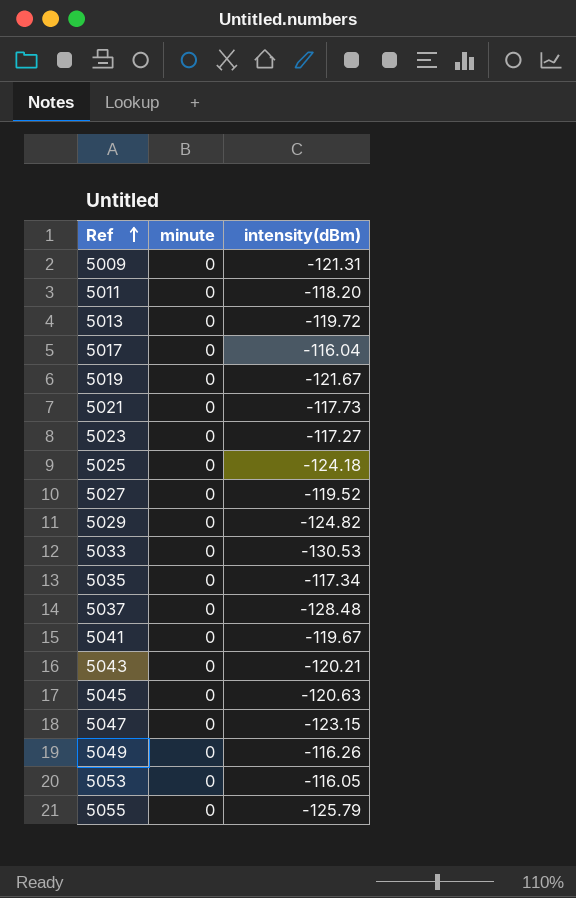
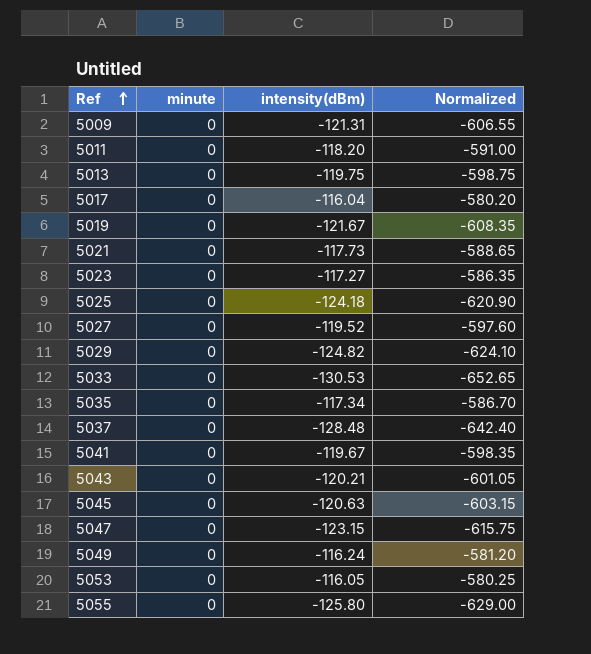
column Normalized | formula: none -> [intensity(dBm)] * 5
5013 | intensity(dBm): -119.72 -> -119.75
5049 | intensity(dBm): -116.26 -> -116.24
5055 | intensity(dBm): -125.79 -> -125.80

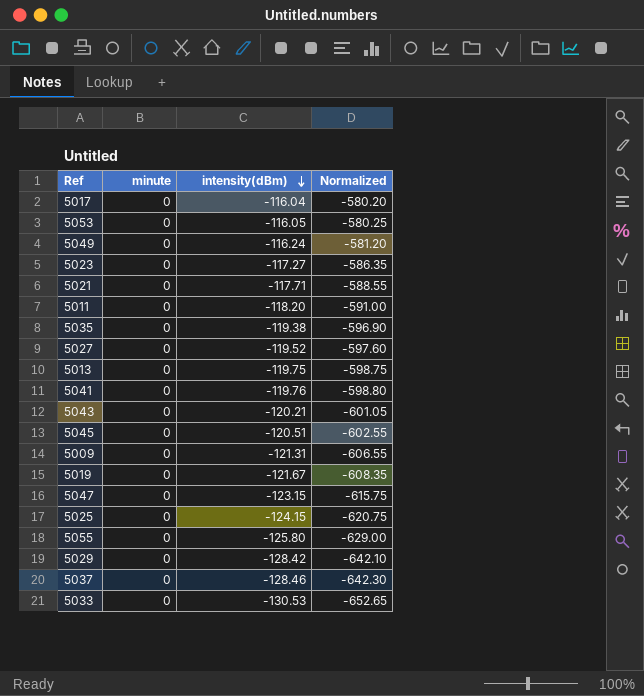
row order: Ref ascending -> intensity(dBm) descending
5021 | intensity(dBm): -117.73 -> -117.71
5021 | Normalized: -588.65 -> -588.55
5035 | intensity(dBm): -117.34 -> -119.38
5035 | Normalized: -586.70 -> -596.90
5041 | intensity(dBm): -119.67 -> -119.76
5041 | Normalized: -598.35 -> -598.80
5045 | intensity(dBm): -120.63 -> -120.51
5045 | Normalized: -603.15 -> -602.55
5025 | intensity(dBm): -124.18 -> -124.15
5025 | Normalized: -620.90 -> -620.75
5029 | intensity(dBm): -124.82 -> -128.42
5029 | Normalized: -624.10 -> -642.10
5037 | intensity(dBm): -128.48 -> -128.46
5037 | Normalized: -642.40 -> -642.30

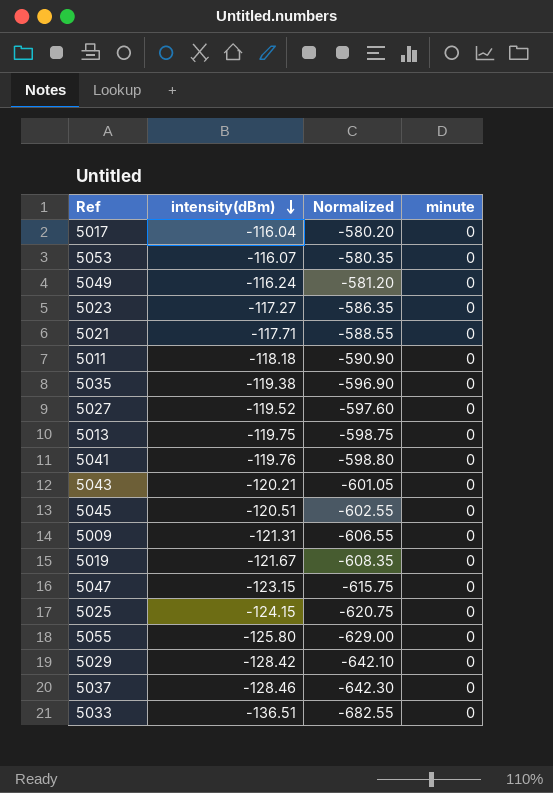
column minute | position: 2 -> 4
5053 | intensity(dBm): -116.05 -> -116.07
5053 | Normalized: -580.25 -> -580.35
5011 | intensity(dBm): -118.20 -> -118.18
5011 | Normalized: -591.00 -> -590.90
5033 | intensity(dBm): -130.53 -> -136.51
5033 | Normalized: -652.65 -> -682.55

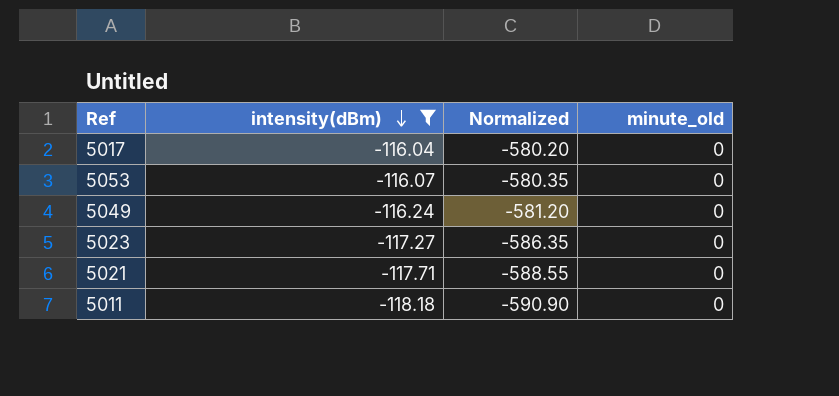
filter: none -> intensity(dBm) >= -118.18
column name: minute -> minute_old

